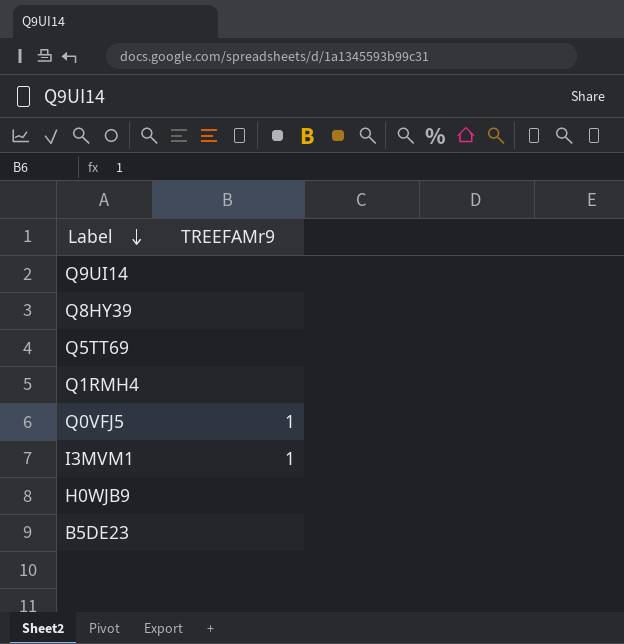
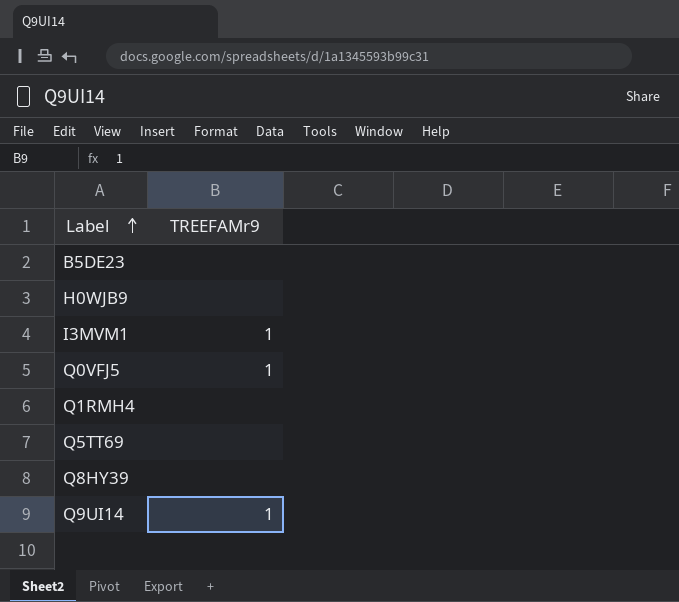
row order: Label descending -> Label ascending
Q9UI14 | TREEFAMr9: none -> 1

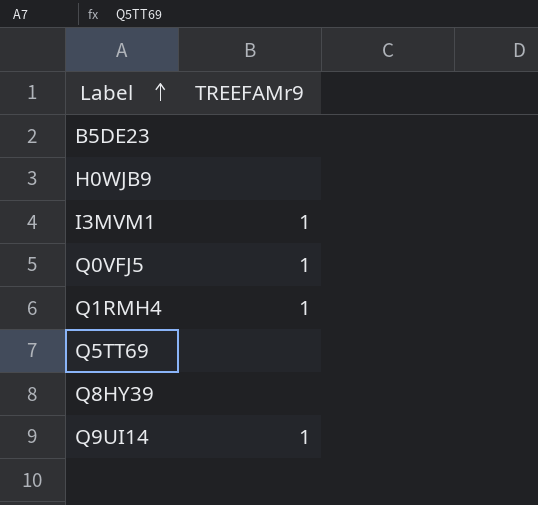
Q1RMH4 | TREEFAMr9: none -> 1

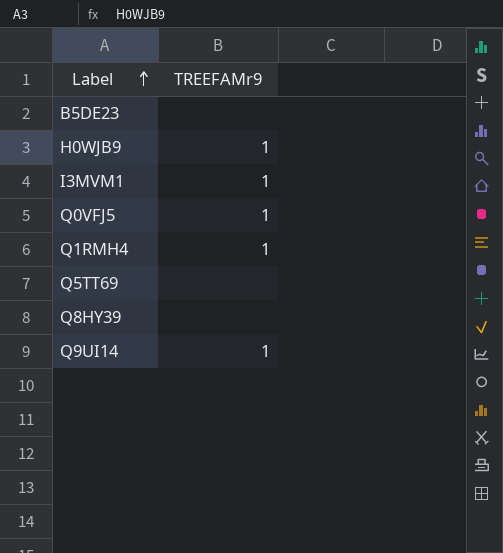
H0WJB9 | TREEFAMr9: none -> 1

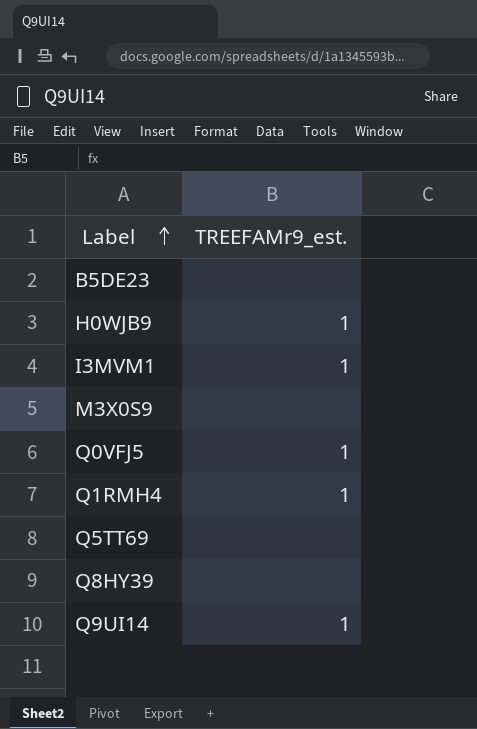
column name: TREEFAMr9 -> TREEFAMr9_est.
row M3X0S9: none -> none

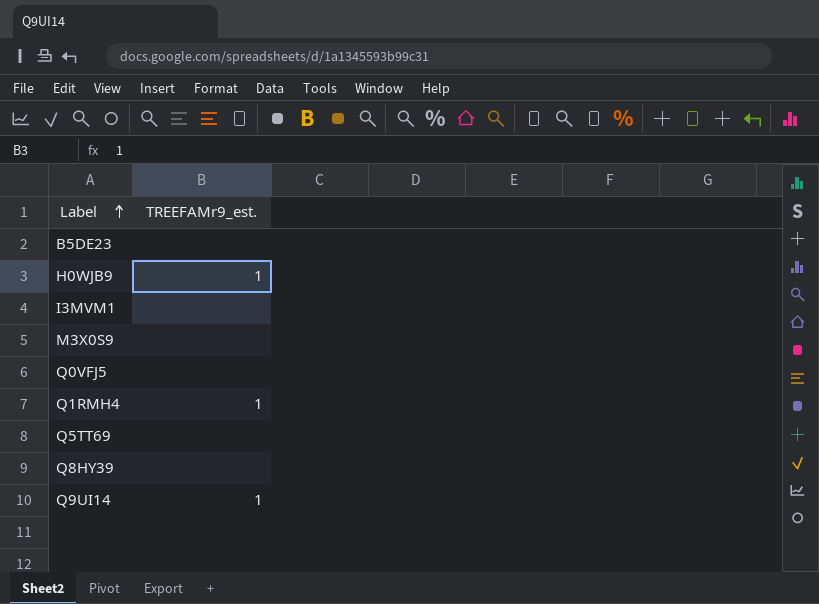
I3MVM1 | TREEFAMr9_est.: 1 -> none
Q0VFJ5 | TREEFAMr9_est.: 1 -> none

